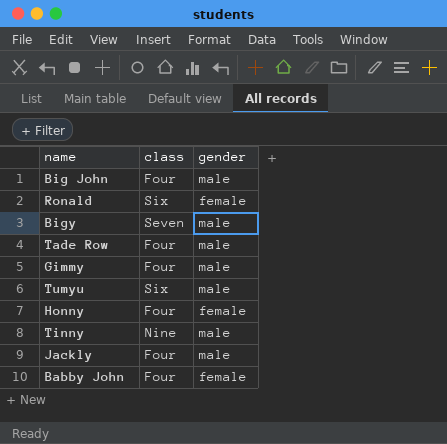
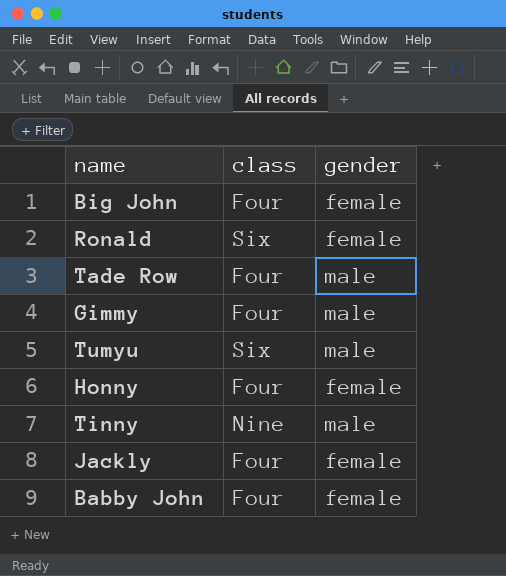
row Bigy: Seven | male -> none
Big John | gender: male -> female
Jackly | gender: male -> female

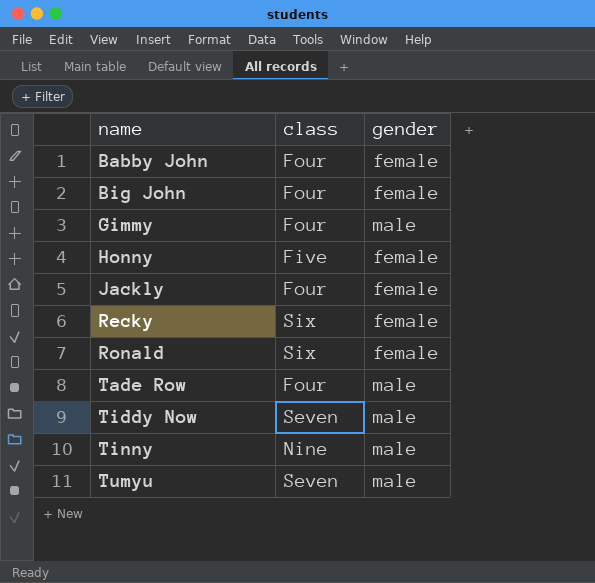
row order: none -> name ascending
Honny | class: Four -> Five
row Recky: none -> Six | female
row Tiddy Now: none -> Seven | male
Tumyu | class: Six -> Seven

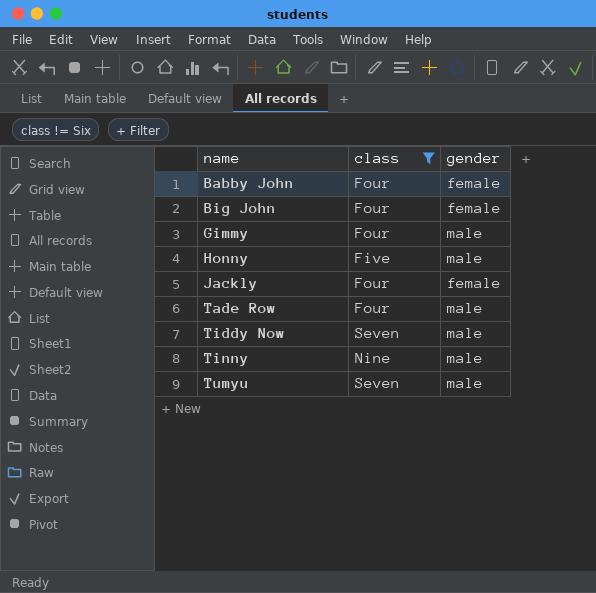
filter: none -> class != Six
Honny | gender: female -> male

